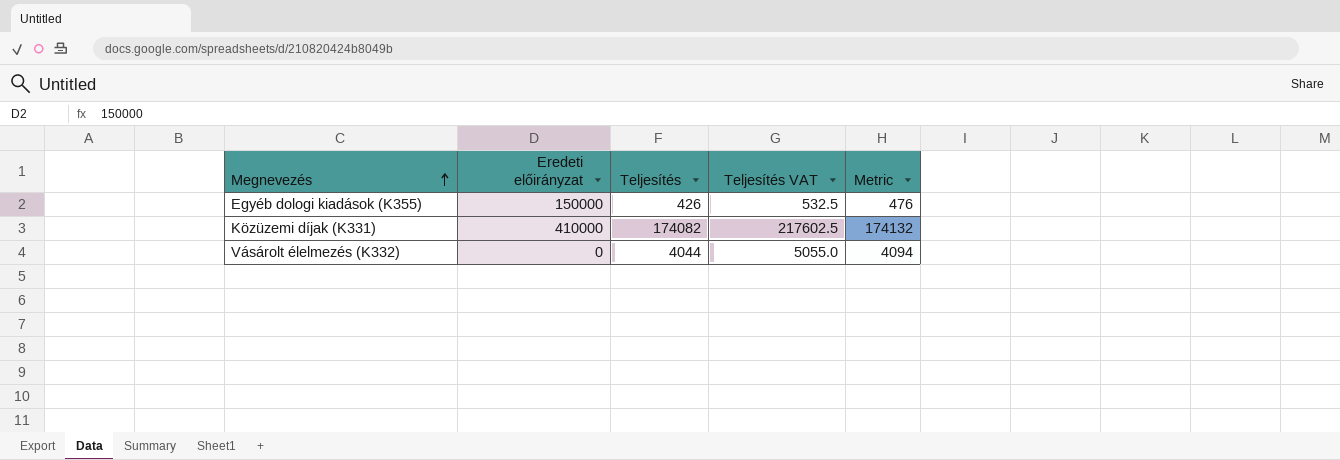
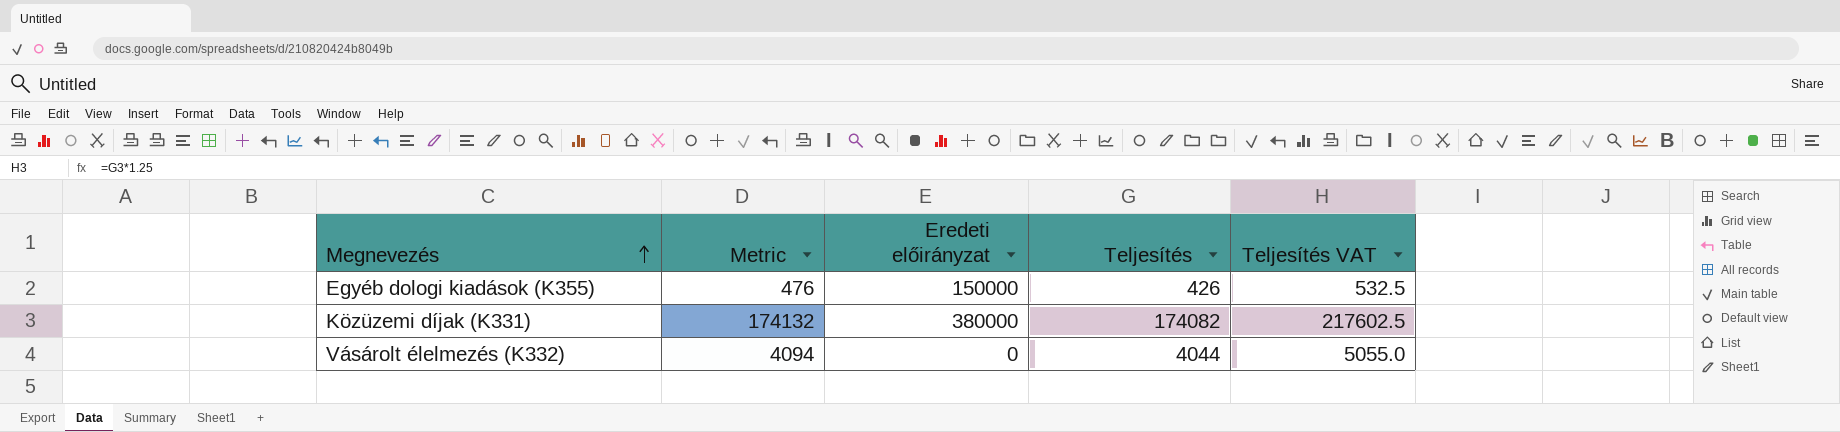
column Metric | position: 5 -> 2
Közüzemi díjak (K331) | Eredeti előirányzat: 410000 -> 380000

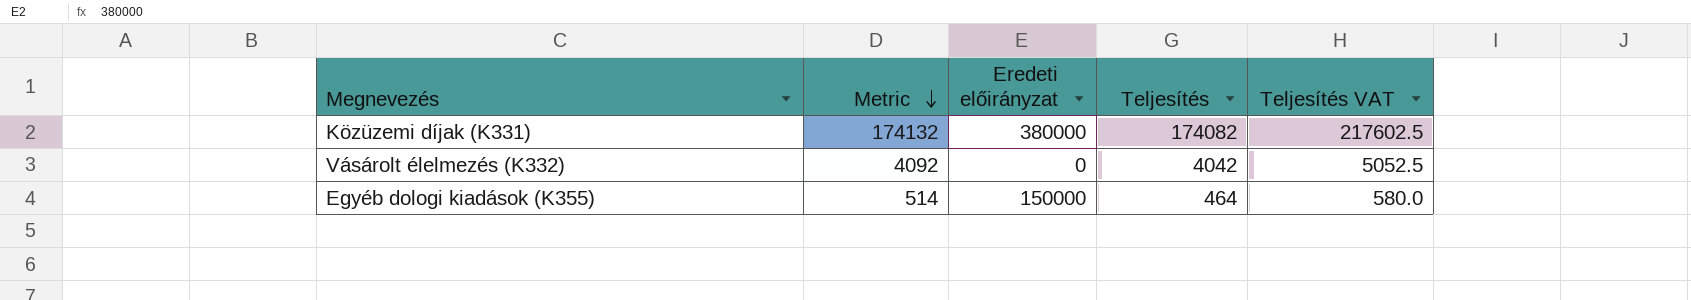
row order: Megnevezés ascending -> Metric descending
Vásárolt élelmezés (K332) | Metric: 4094 -> 4092
Vásárolt élelmezés (K332) | Teljesítés: 4044 -> 4042
Vásárolt élelmezés (K332) | Teljesítés VAT: 5055.0 -> 5052.5
Egyéb dologi kiadások (K355) | Metric: 476 -> 514
Egyéb dologi kiadások (K355) | Teljesítés: 426 -> 464
Egyéb dologi kiadások (K355) | Teljesítés VAT: 532.5 -> 580.0

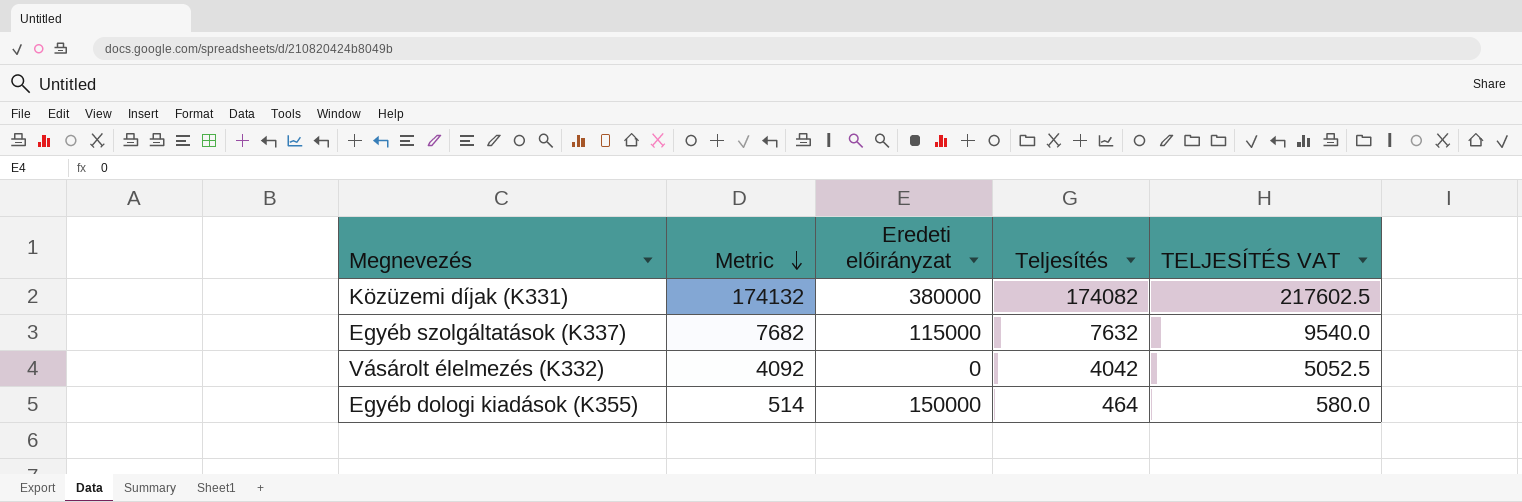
column name: Teljesítés VAT -> TELJESÍTÉS VAT
row Egyéb szolgáltatások (K337): none -> 7682 | 115000 | 7632 | 9540.0

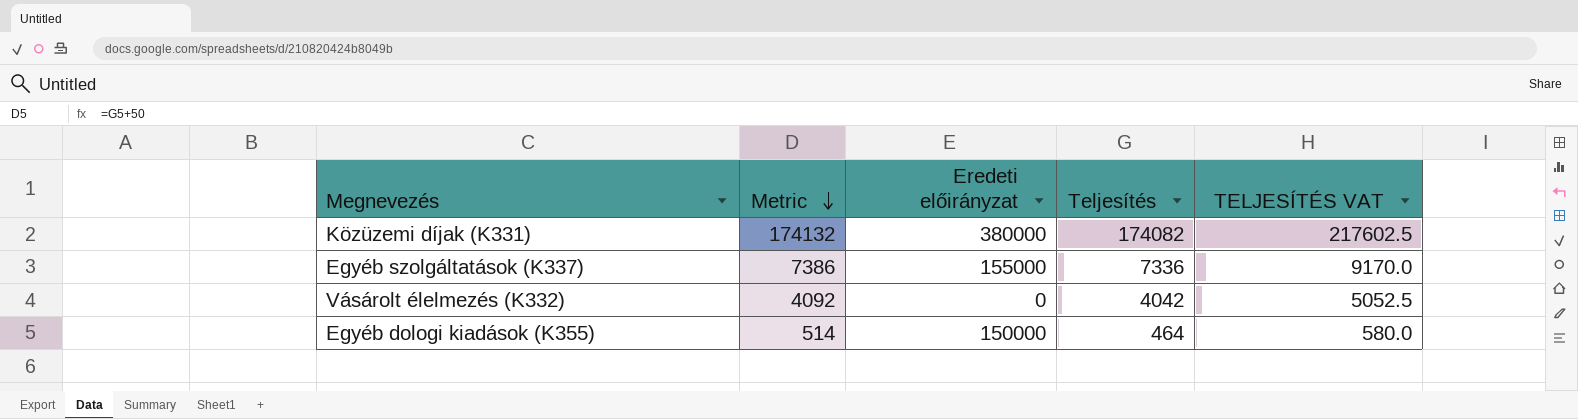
Egyéb szolgáltatások (K337) | Metric: 7682 -> 7386
Egyéb szolgáltatások (K337) | Eredeti előirányzat: 115000 -> 155000
Egyéb szolgáltatások (K337) | Teljesítés: 7632 -> 7336
Egyéb szolgáltatások (K337) | TELJESÍTÉS VAT: 9540.0 -> 9170.0

